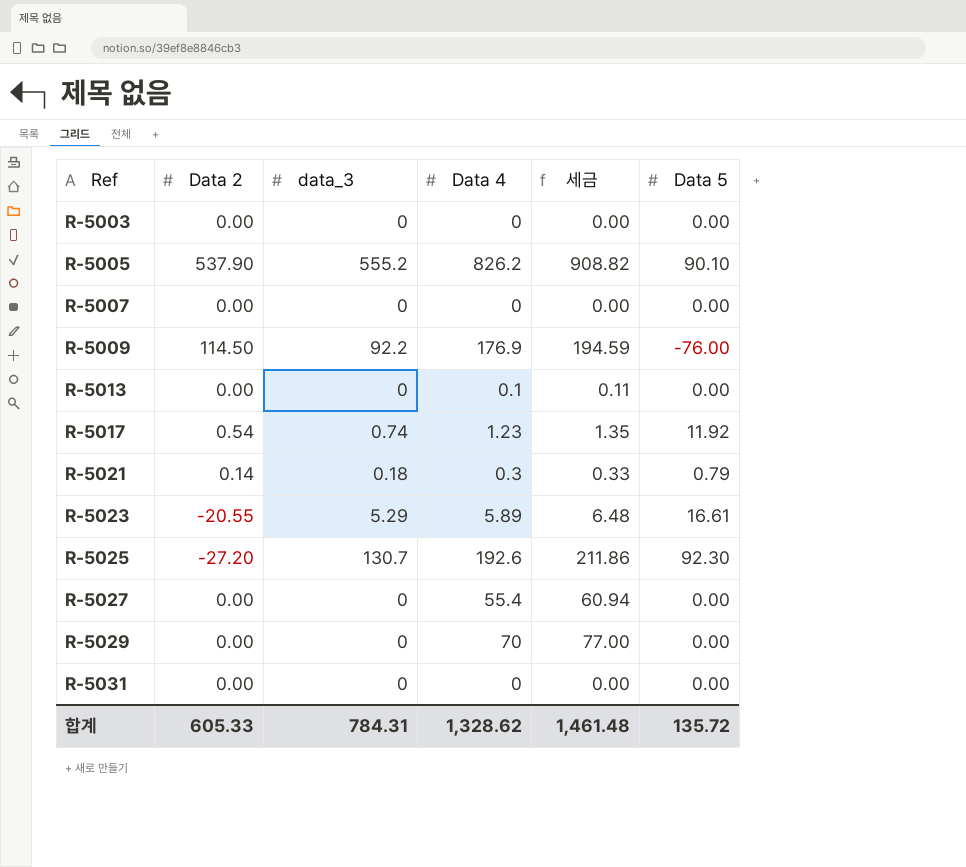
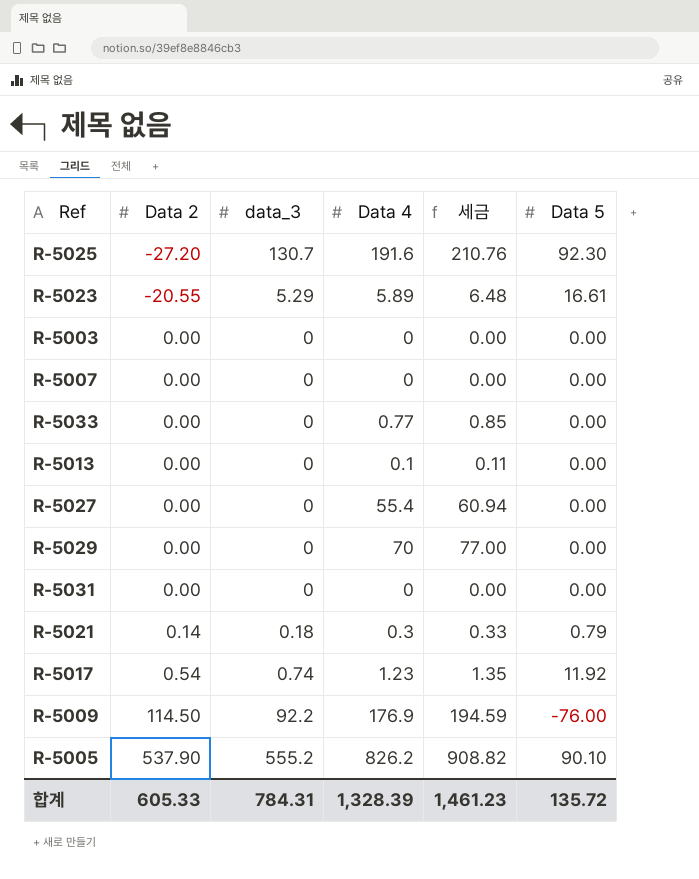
row order: Ref ascending -> Data 2 ascending
R-5025 | Data 4: 192.6 -> 191.6
R-5025 | 세금: 211.86 -> 210.76
row R-5033: none -> 0.00 | 0 | 0.77 | 0.85 | 0.00
합계 | Data 4: 1,328.62 -> 1,328.39
합계 | 세금: 1,461.48 -> 1,461.23

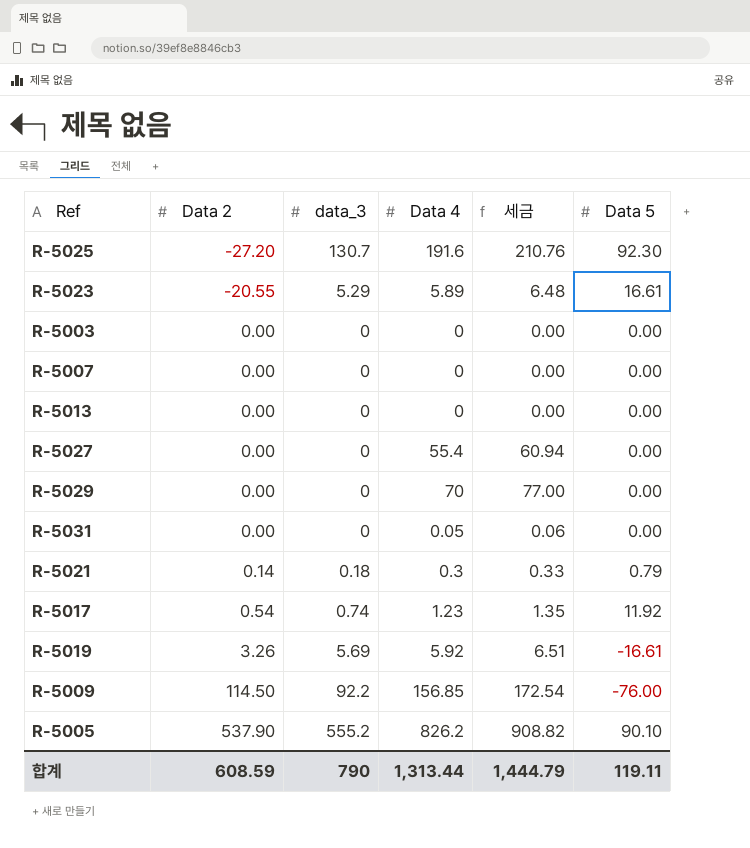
row R-5033: 0.00 | 0 | 0.77 | 0.85 | 0.00 -> none
R-5013 | Data 4: 0.1 -> 0
R-5013 | 세금: 0.11 -> 0.00
R-5031 | Data 4: 0 -> 0.05
R-5031 | 세금: 0.00 -> 0.06
row R-5019: none -> 3.26 | 5.69 | 5.92 | 6.51 | -16.61
R-5009 | Data 4: 176.9 -> 156.85
R-5009 | 세금: 194.59 -> 172.54
합계 | Data 2: 605.33 -> 608.59
합계 | data_3: 784.31 -> 790
합계 | Data 4: 1,328.39 -> 1,313.44
합계 | 세금: 1,461.23 -> 1,444.79
합계 | Data 5: 135.72 -> 119.11

